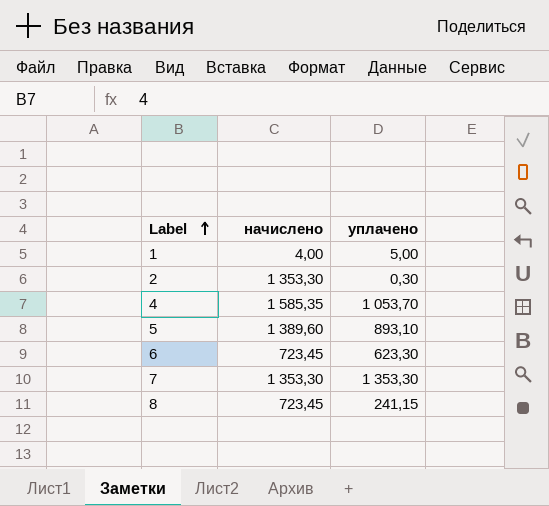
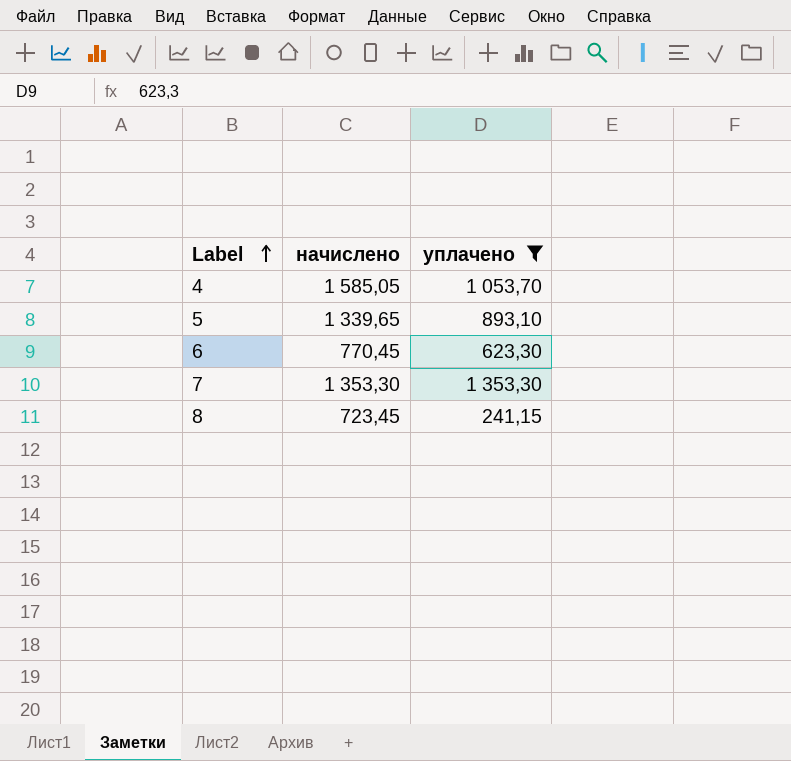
filter: none -> уплачено >= 241,15
4 | начислено: 1 585,35 -> 1 585,05
5 | начислено: 1 389,60 -> 1 339,65
6 | начислено: 723,45 -> 770,45

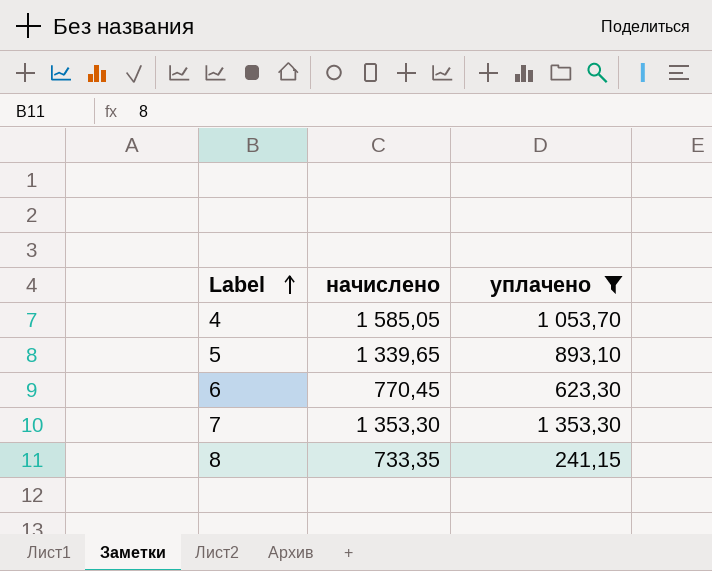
8 | начислено: 723,45 -> 733,35

